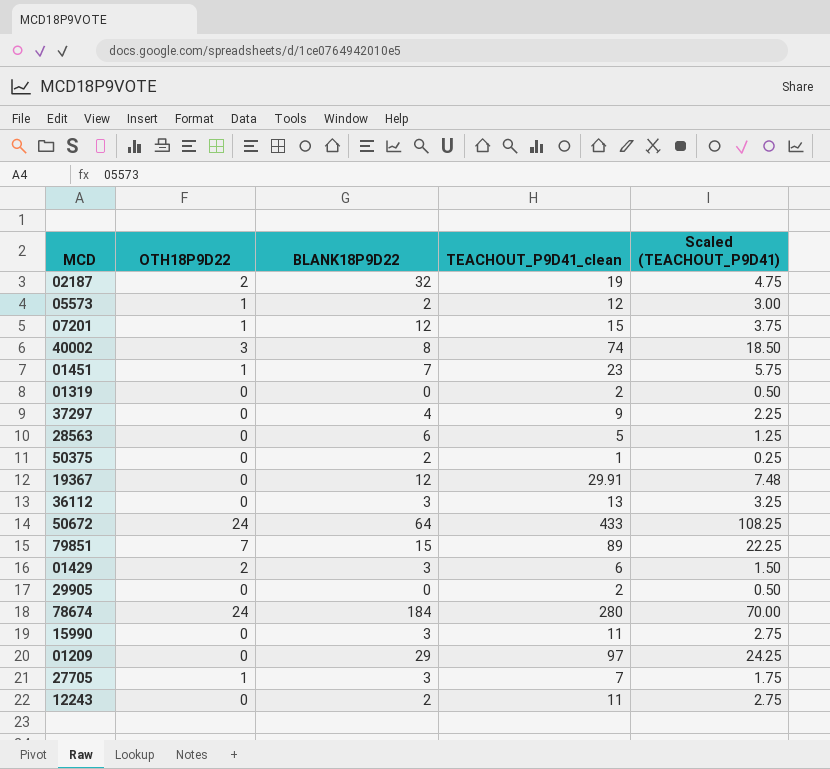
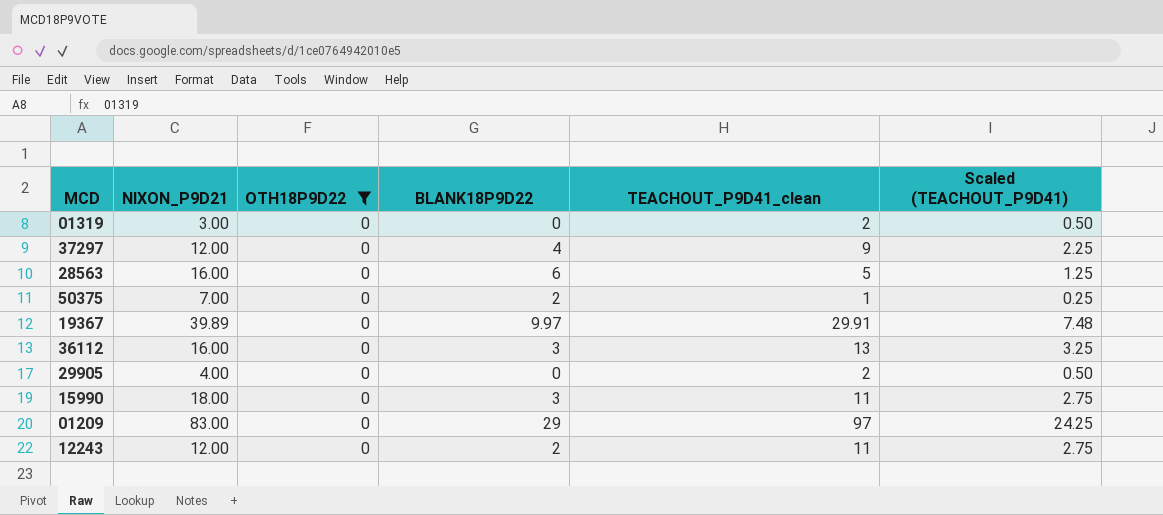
filter: none -> OTH18P9D22 = 0
column NIXON_P9D21 | position: none -> 2
19367 | BLANK18P9D22: 12 -> 9.97

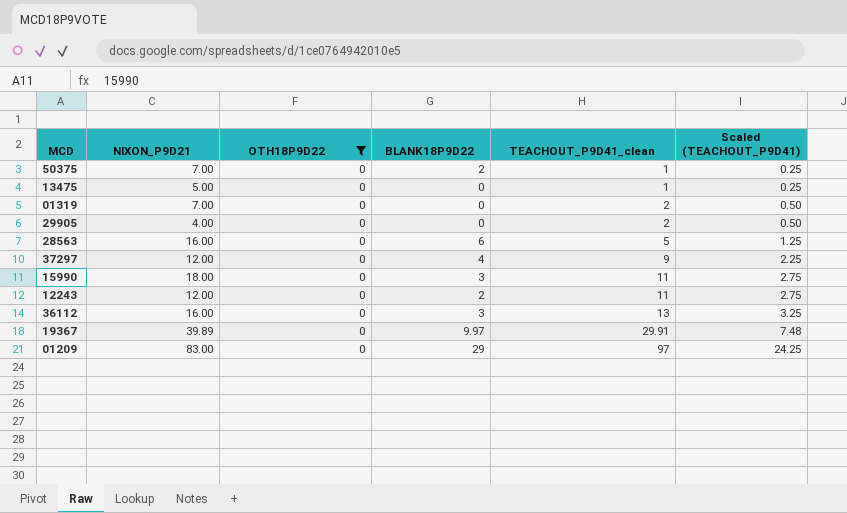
row order: none -> TEACHOUT_P9D41_clean ascending
row 13475: none -> 5.00 | 0 | 0 | 1 | 0.25
01319 | NIXON_P9D21: 3.00 -> 7.00

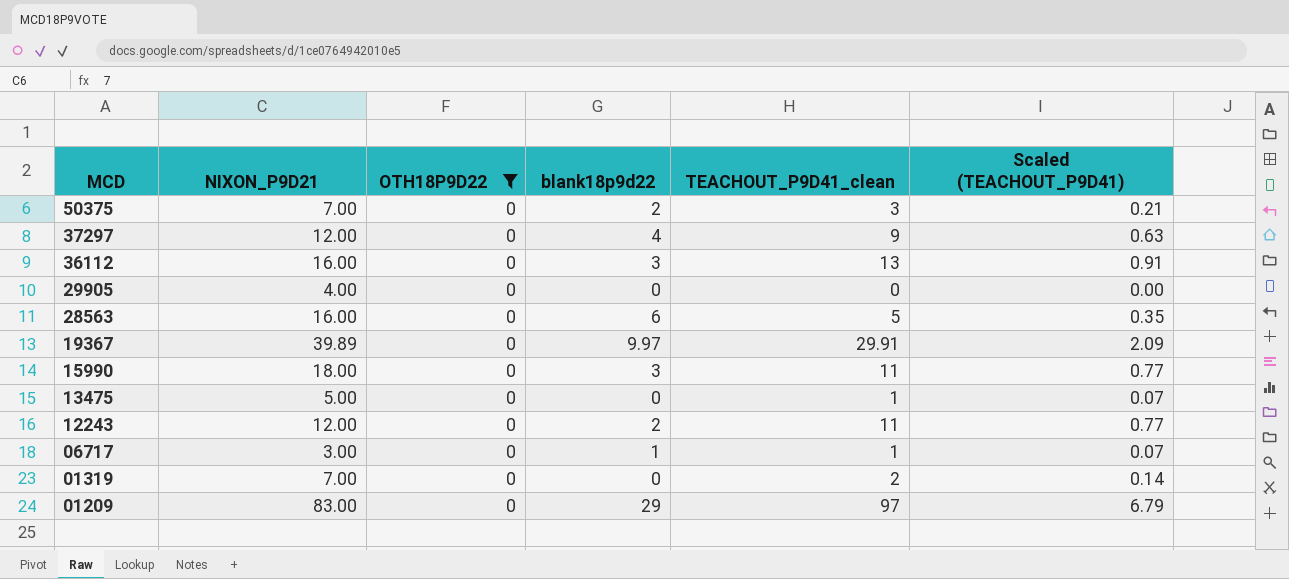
row order: TEACHOUT_P9D41_clean ascending -> MCD descending
column name: BLANK18P9D22 -> blank18p9d22
column Scaled (TEACHOUT_P9D41) | formula: [TEACHOUT_P9D41_clean] * 0.25 -> [TEACHOUT_P9D41_clean] * 0.07
50375 | TEACHOUT_P9D41_clean: 1 -> 3
29905 | TEACHOUT_P9D41_clean: 2 -> 0
row 06717: none -> 3.00 | 0 | 1 | 1 | 0.07

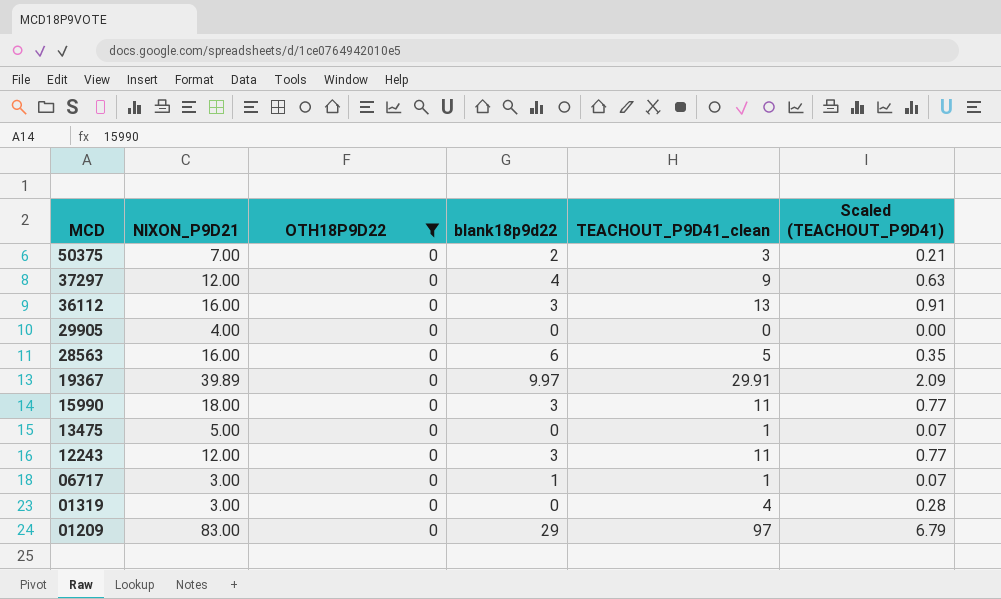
12243 | blank18p9d22: 2 -> 3
01319 | NIXON_P9D21: 7.00 -> 3.00
01319 | TEACHOUT_P9D41_clean: 2 -> 4
01319 | Scaled (TEACHOUT_P9D41): 0.14 -> 0.28

